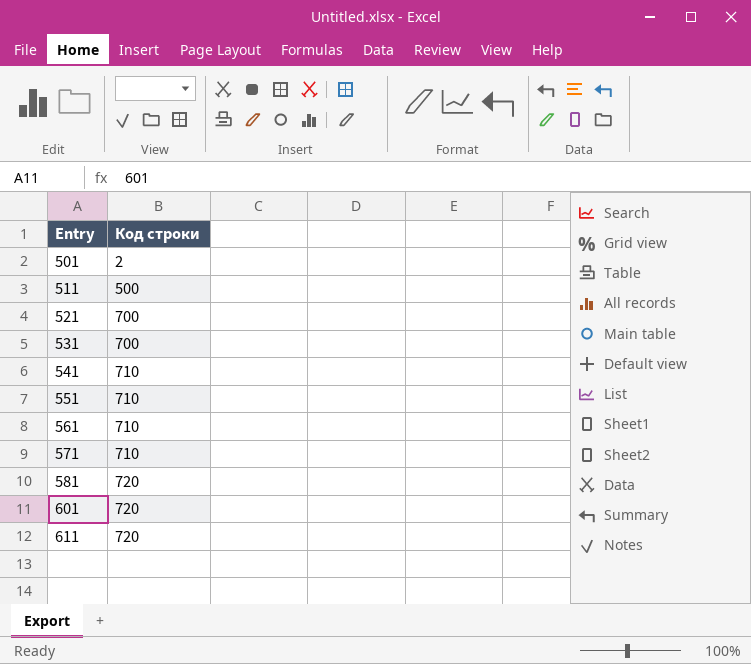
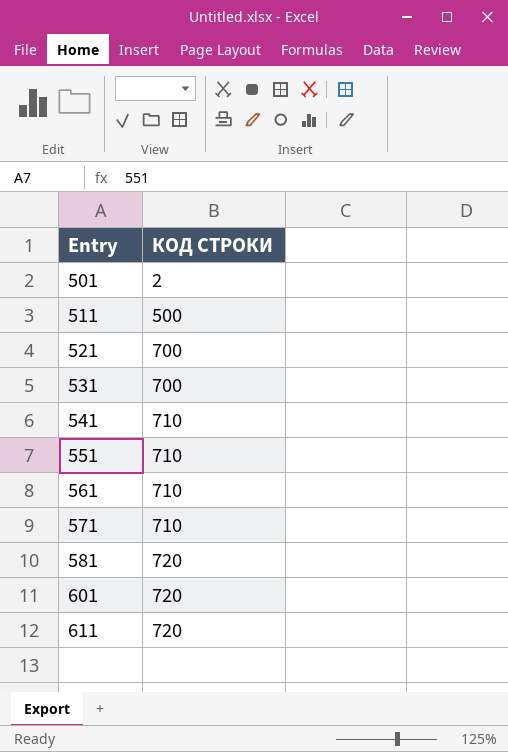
column name: Код строки -> КОД СТРОКИ

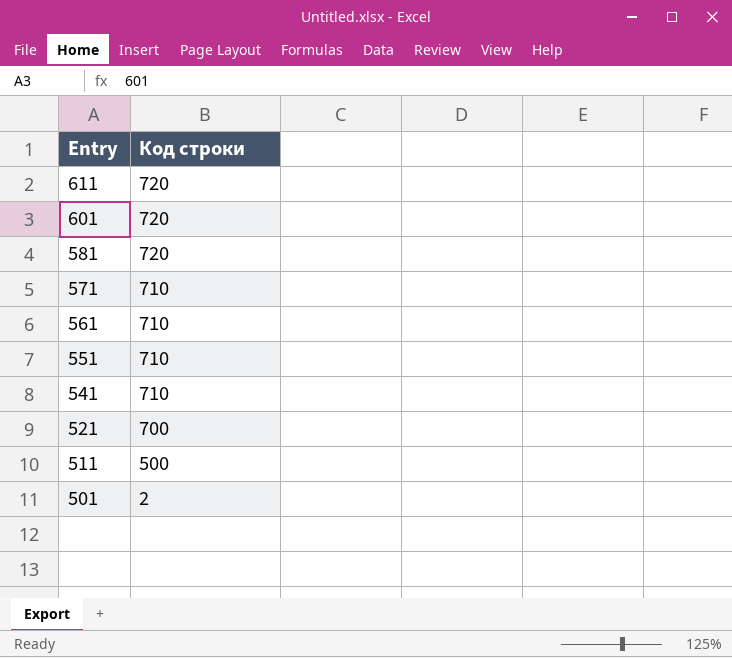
row order: Entry ascending -> Entry descending
column name: КОД СТРОКИ -> Код строки
row 531: 700 -> none

